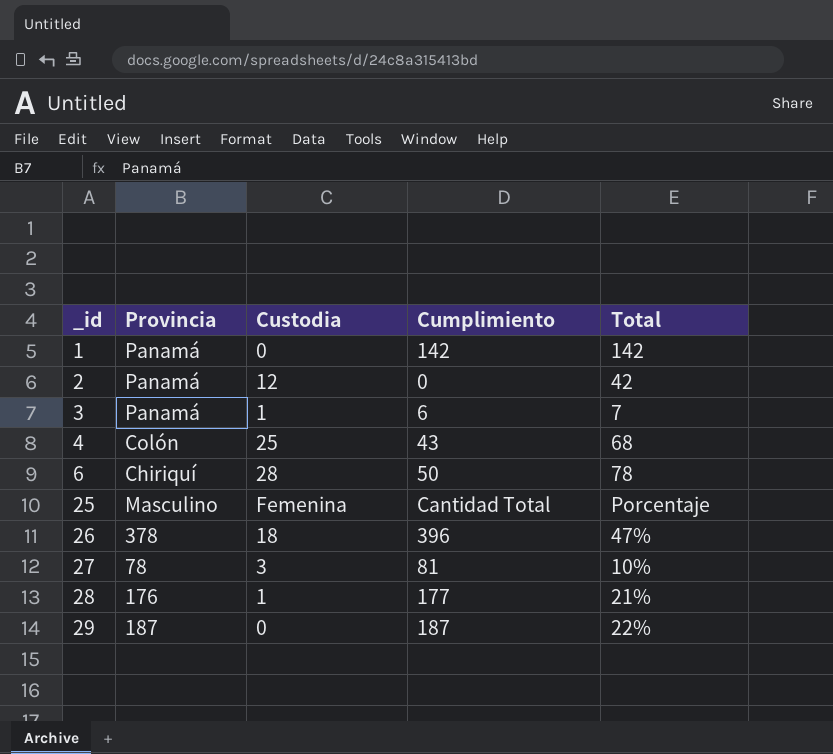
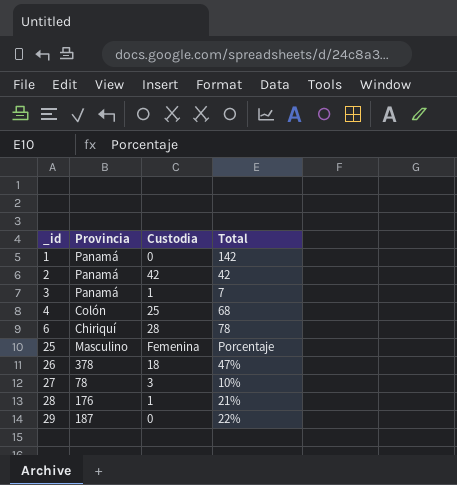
column Cumplimiento | position: 4 -> none
2 | Custodia: 12 -> 42

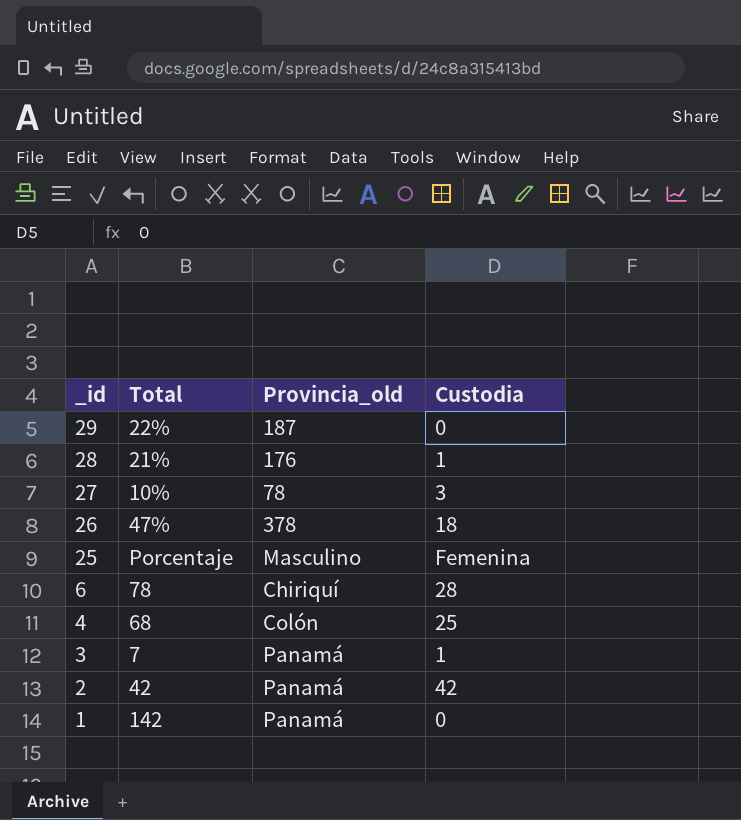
row order: _id ascending -> _id descending
column Total | position: 4 -> 2
column name: Provincia -> Provincia_old

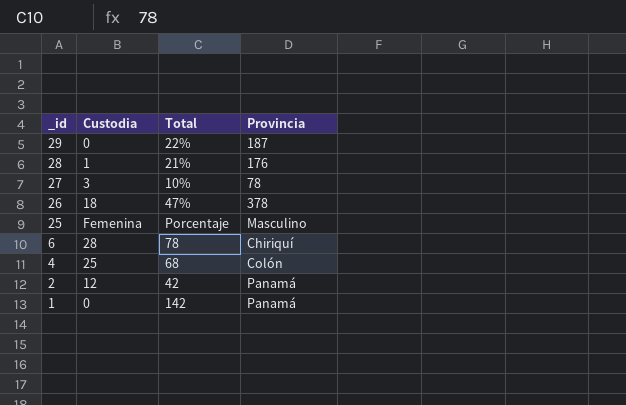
column Custodia | position: 4 -> 2
column name: Provincia_old -> Provincia
row 3: 7 | Panamá | 1 -> none
2 | Custodia: 42 -> 12

